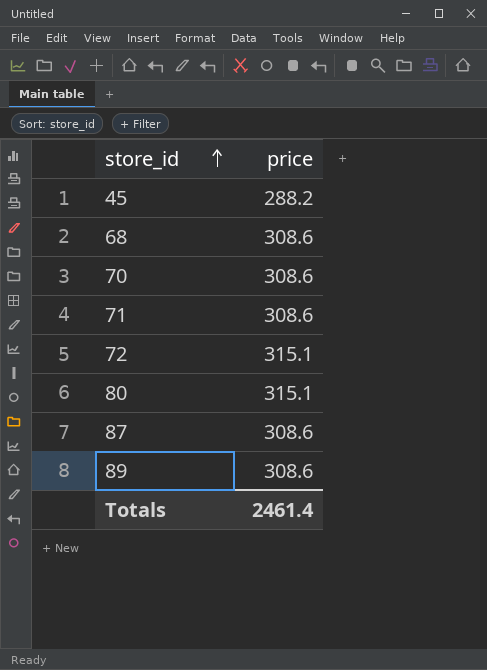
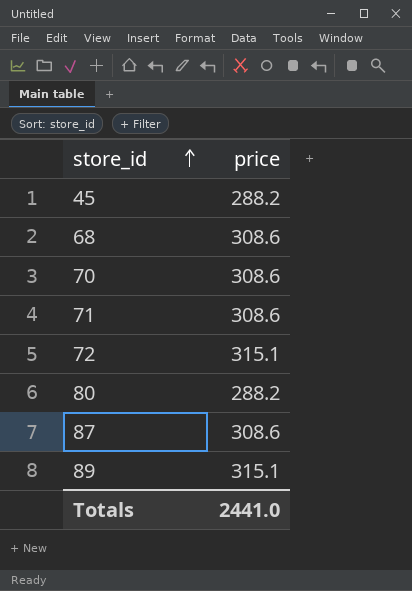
80 | price: 315.1 -> 288.2
89 | price: 308.6 -> 315.1
Totals | price: 2461.4 -> 2441.0

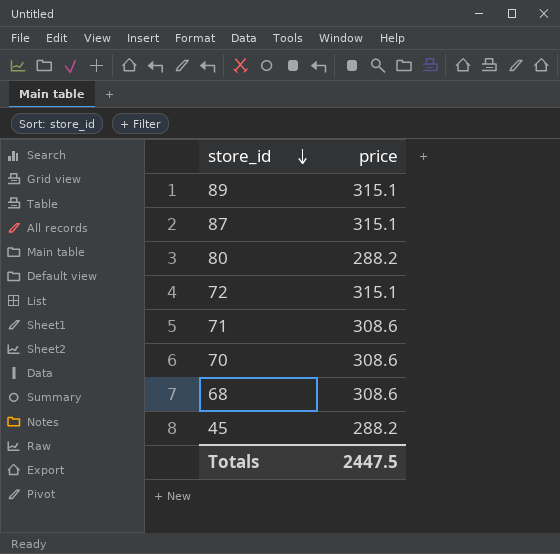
row order: store_id ascending -> store_id descending
87 | price: 308.6 -> 315.1
Totals | price: 2441.0 -> 2447.5

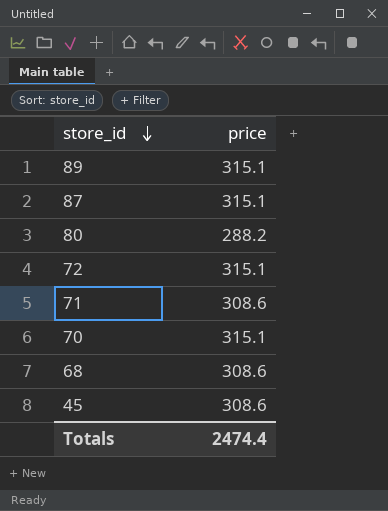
70 | price: 308.6 -> 315.1
45 | price: 288.2 -> 308.6
Totals | price: 2447.5 -> 2474.4

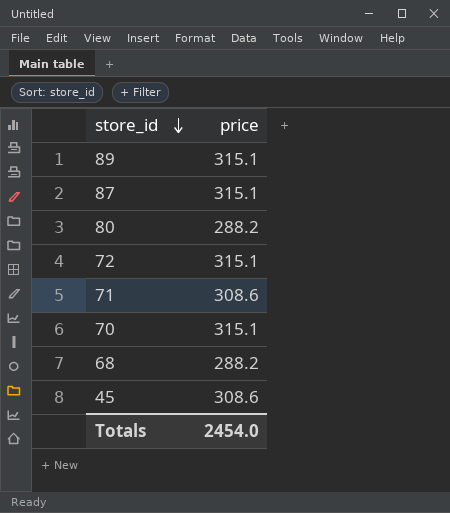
68 | price: 308.6 -> 288.2
Totals | price: 2474.4 -> 2454.0

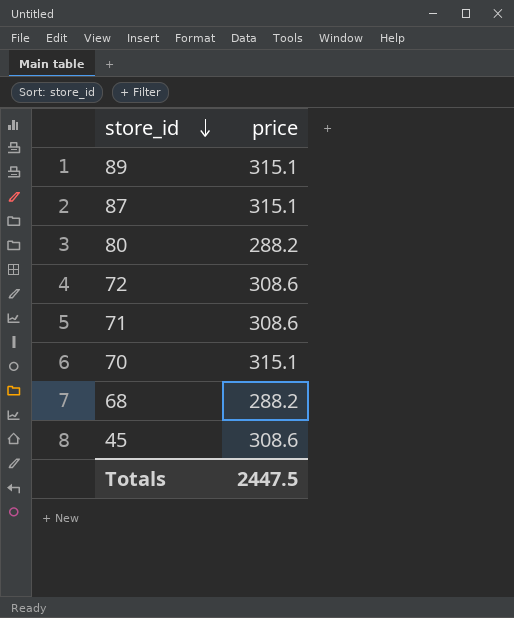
72 | price: 315.1 -> 308.6
Totals | price: 2454.0 -> 2447.5

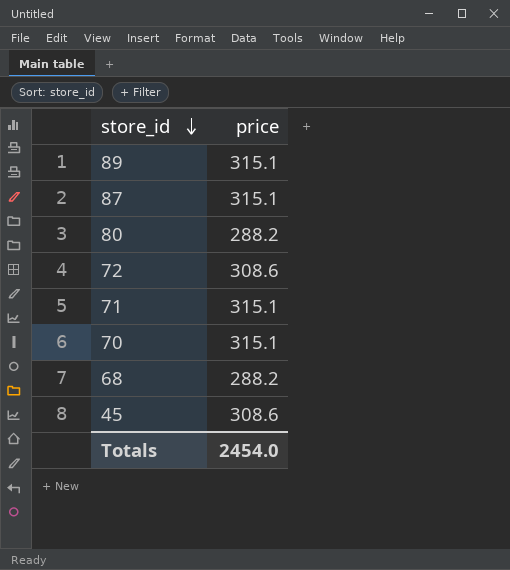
71 | price: 308.6 -> 315.1
Totals | price: 2447.5 -> 2454.0

